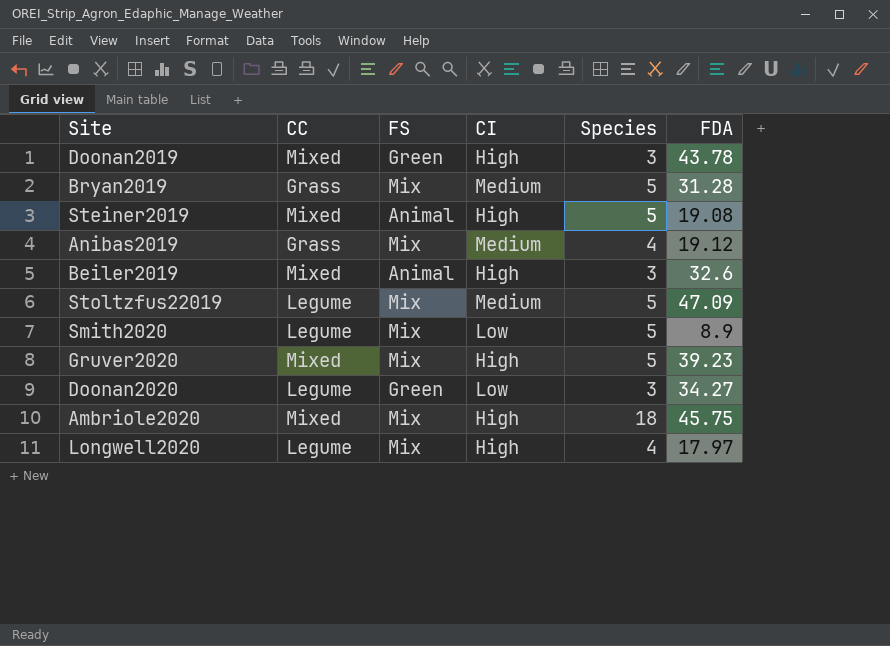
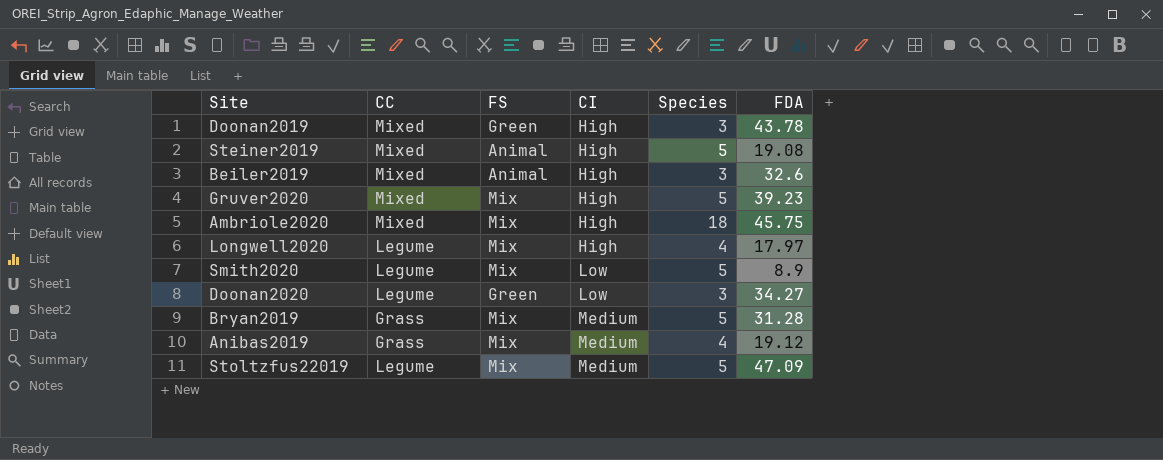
row order: none -> CI ascending

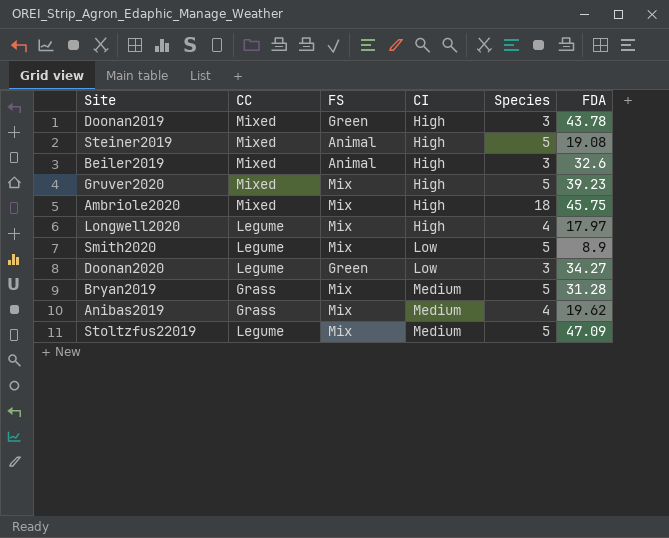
Anibas2019 | FDA: 19.12 -> 19.62

